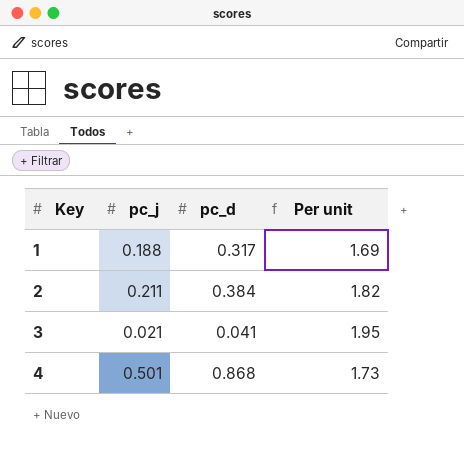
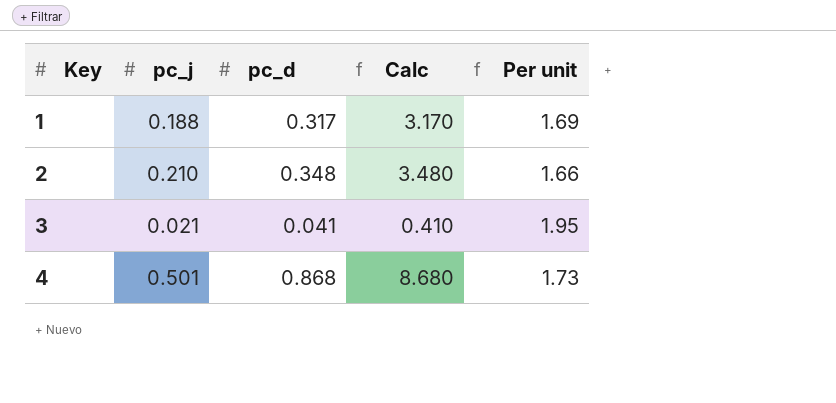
column Calc | formula: none -> [pc_d] * 10
2 | pc_j: 0.211 -> 0.210
2 | pc_d: 0.384 -> 0.348
2 | Per unit: 1.82 -> 1.66

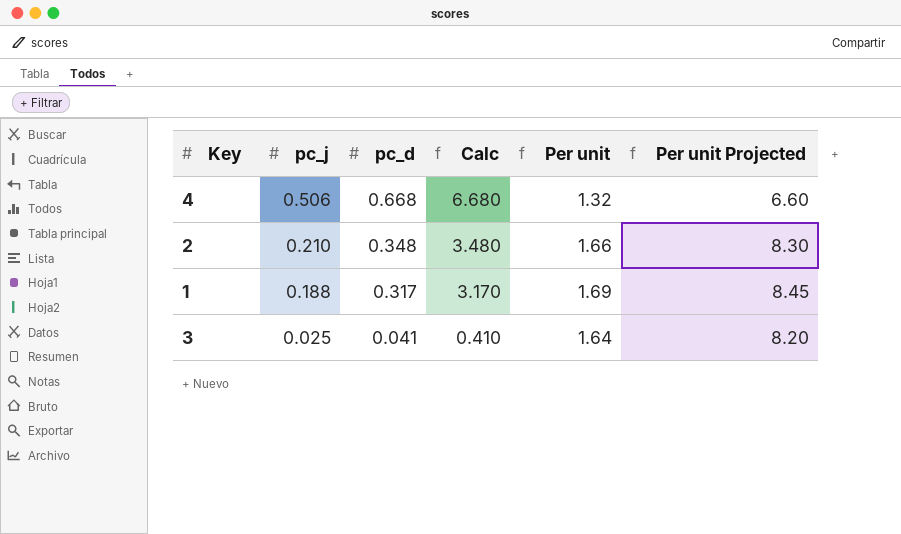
row order: Key ascending -> pc_j descending
column Per unit Projected | formula: none -> [Per unit] * 5
4 | pc_j: 0.501 -> 0.506
4 | pc_d: 0.868 -> 0.668
4 | Calc: 8.680 -> 6.680
4 | Per unit: 1.73 -> 1.32
3 | pc_j: 0.021 -> 0.025
3 | Per unit: 1.95 -> 1.64

